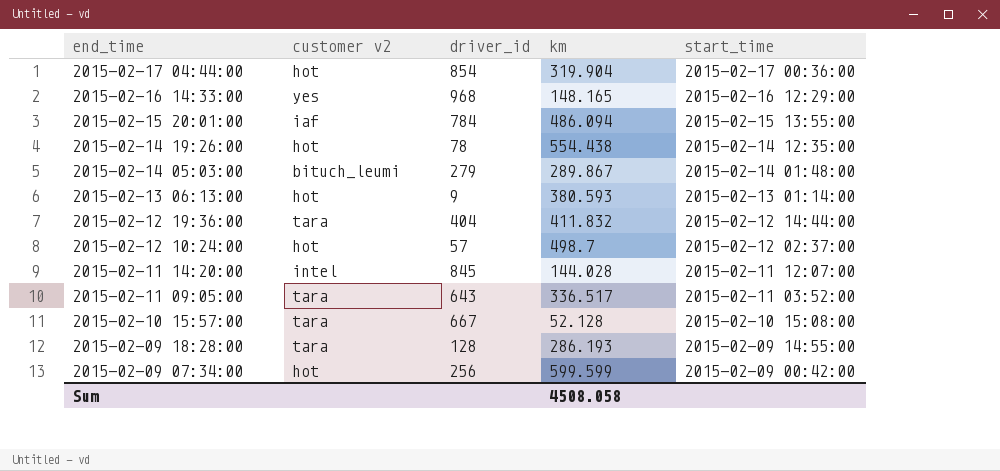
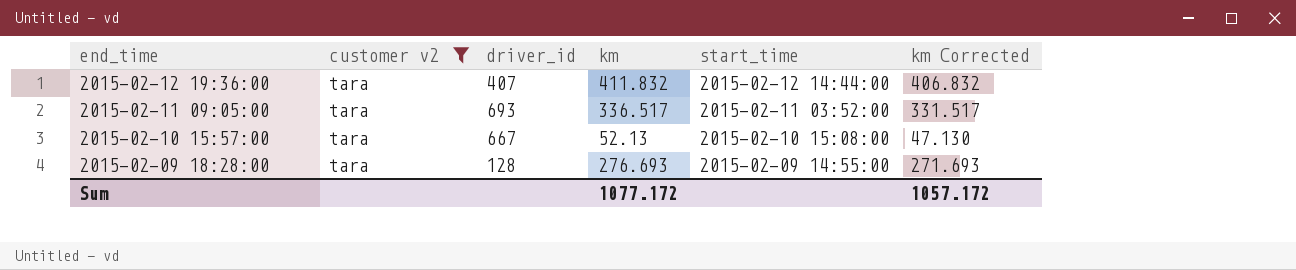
filter: none -> customer v2 = tara
column km Corrected | formula: none -> [km] - 5
2015-02-12 19:36:00 | driver_id: 404 -> 407
2015-02-11 09:05:00 | driver_id: 643 -> 693
2015-02-10 15:57:00 | km: 52.128 -> 52.13
2015-02-09 18:28:00 | km: 286.193 -> 276.693
Sum | km: 4508.058 -> 1077.172

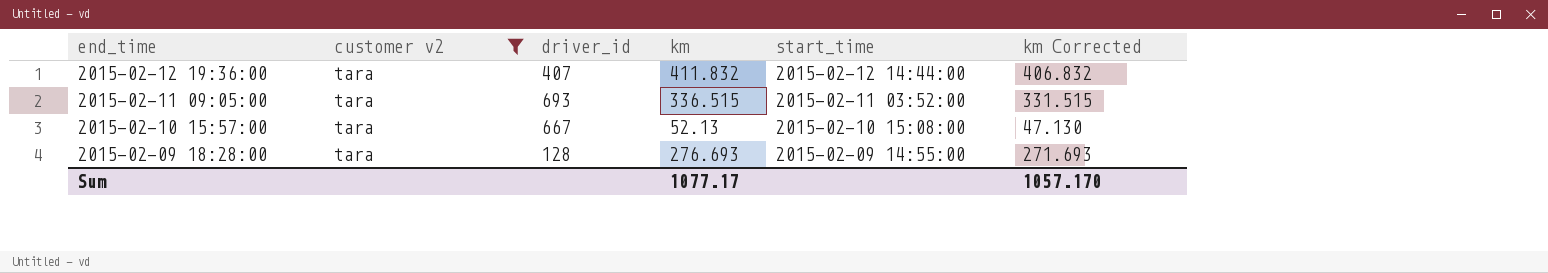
2015-02-11 09:05:00 | km: 336.517 -> 336.515
2015-02-11 09:05:00 | km Corrected: 331.517 -> 331.515
Sum | km: 1077.172 -> 1077.17
Sum | km Corrected: 1057.172 -> 1057.170

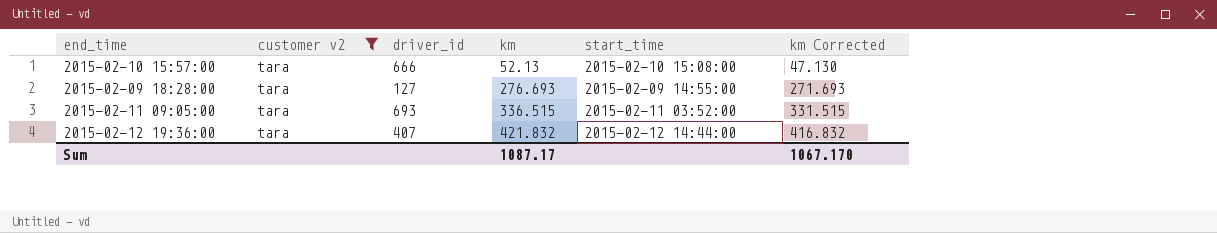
row order: end_time descending -> km ascending
2015-02-10 15:57:00 | driver_id: 667 -> 666
2015-02-09 18:28:00 | driver_id: 128 -> 127
2015-02-12 19:36:00 | km: 411.832 -> 421.832
2015-02-12 19:36:00 | km Corrected: 406.832 -> 416.832
Sum | km: 1077.17 -> 1087.17
Sum | km Corrected: 1057.170 -> 1067.170

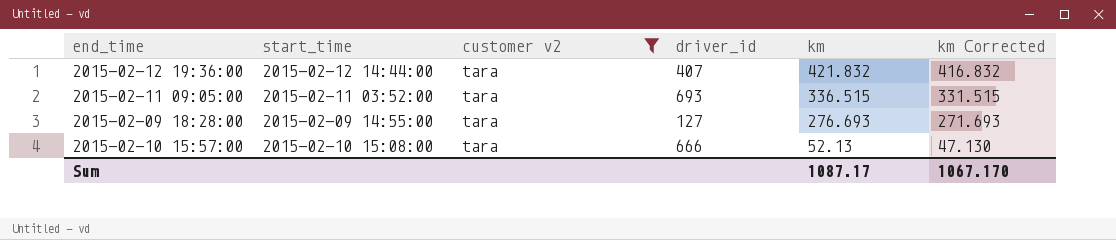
row order: km ascending -> km descending
column start_time | position: 5 -> 2

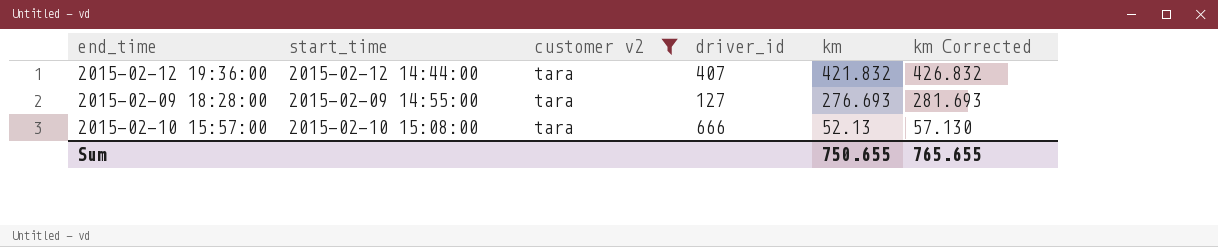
column km Corrected | formula: [km] - 5 -> [km] + 5
row 2015-02-11 09:05:00: 2015-02-11 03:52:00 | tara | 693 | 336.515 | 331.515 -> none
Sum | km: 1087.17 -> 750.655
Sum | km Corrected: 1067.170 -> 765.655

